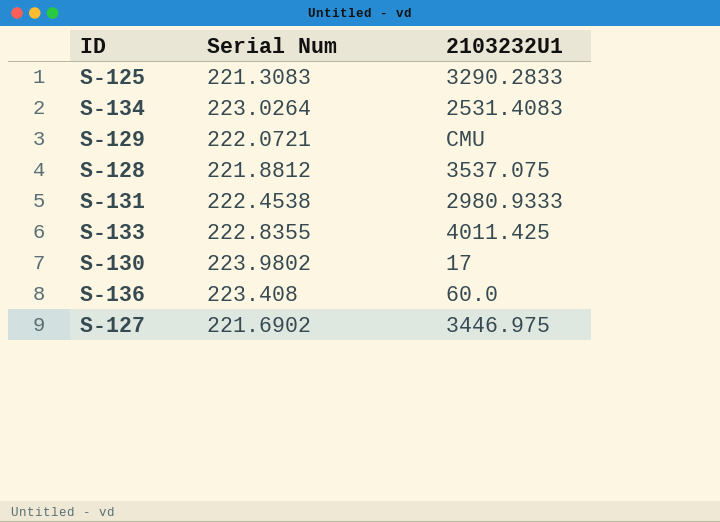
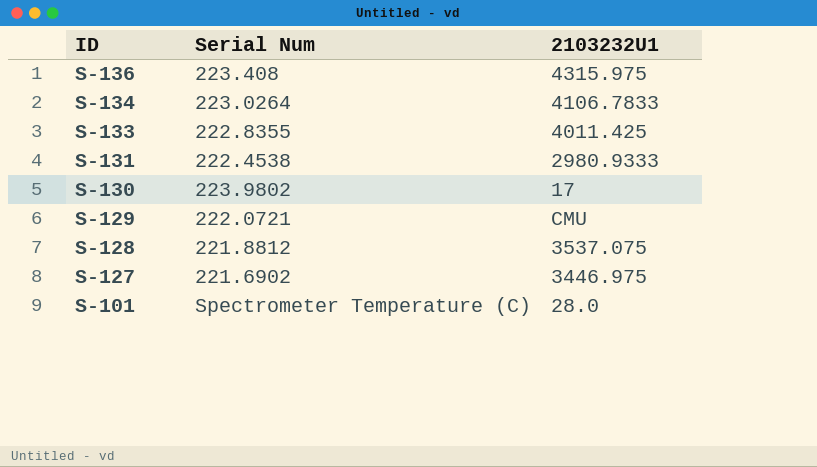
row order: none -> ID descending
row S-125: 221.3083 | 3290.2833 -> none
S-136 | 2103232U1: 60.0 -> 4315.975
S-134 | 2103232U1: 2531.4083 -> 4106.7833
row S-101: none -> Spectrometer Temperature (C) | 28.0

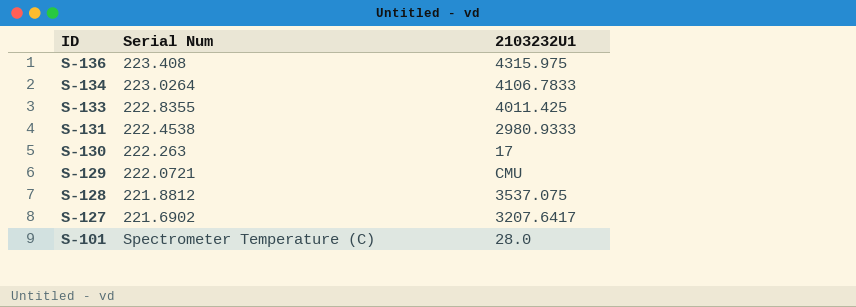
S-130 | Serial Num: 223.9802 -> 222.263
S-127 | 2103232U1: 3446.975 -> 3207.6417

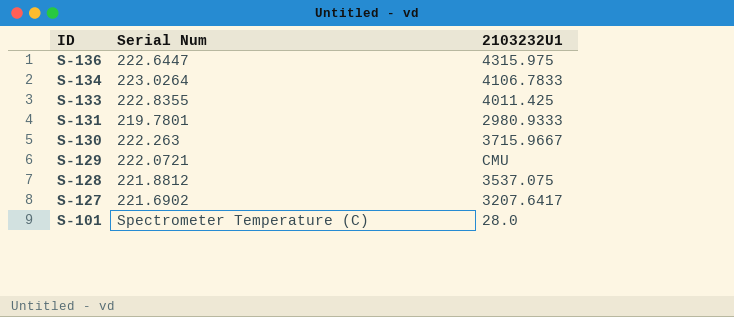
S-136 | Serial Num: 223.408 -> 222.6447
S-131 | Serial Num: 222.4538 -> 219.7801
S-130 | 2103232U1: 17 -> 3715.9667

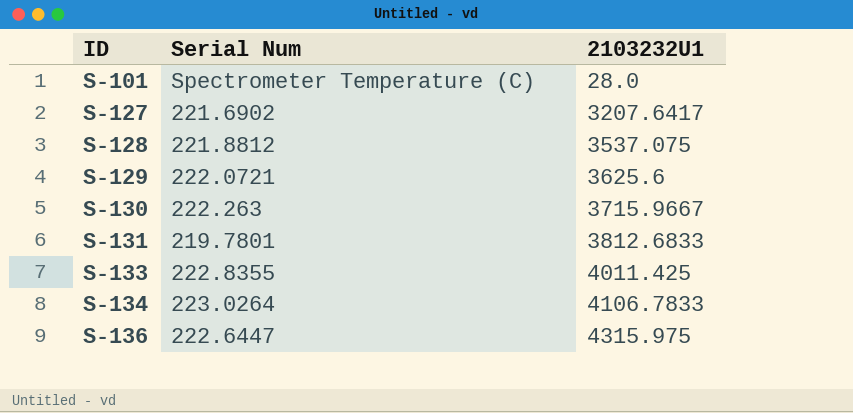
row order: ID descending -> ID ascending
S-129 | 2103232U1: CMU -> 3625.6
S-131 | 2103232U1: 2980.9333 -> 3812.6833

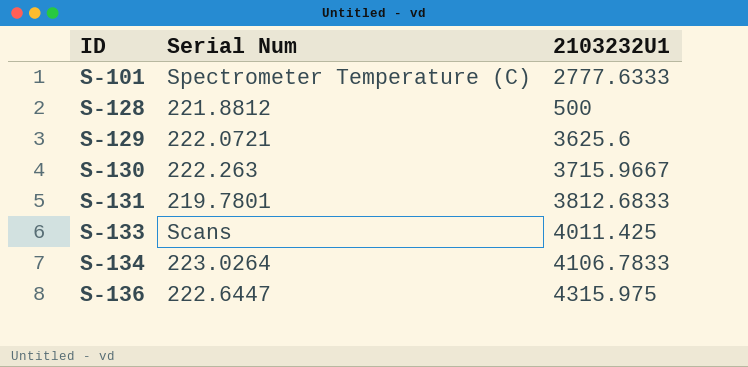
row S-127: 221.6902 | 3207.6417 -> none
S-101 | 2103232U1: 28.0 -> 2777.6333
S-128 | 2103232U1: 3537.075 -> 500
S-133 | Serial Num: 222.8355 -> Scans

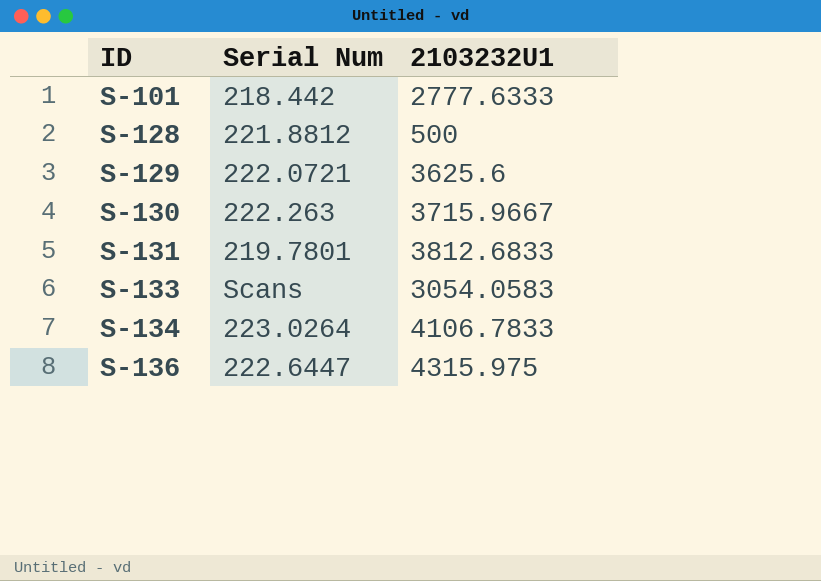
S-101 | Serial Num: Spectrometer Temperature (C) -> 218.442
S-133 | 2103232U1: 4011.425 -> 3054.0583

